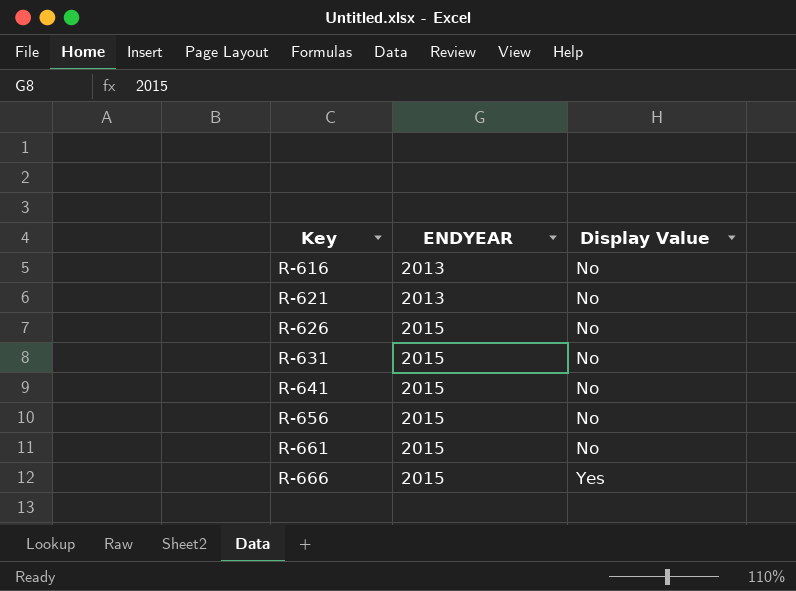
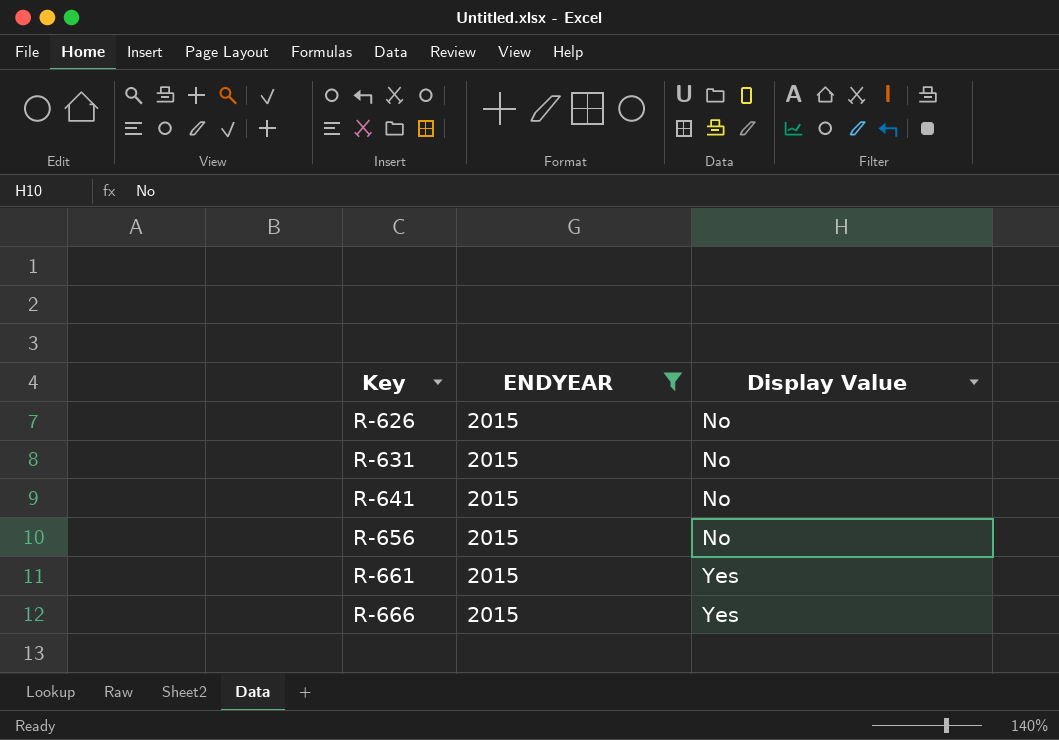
filter: none -> ENDYEAR = 2015
R-661 | Display Value: No -> Yes

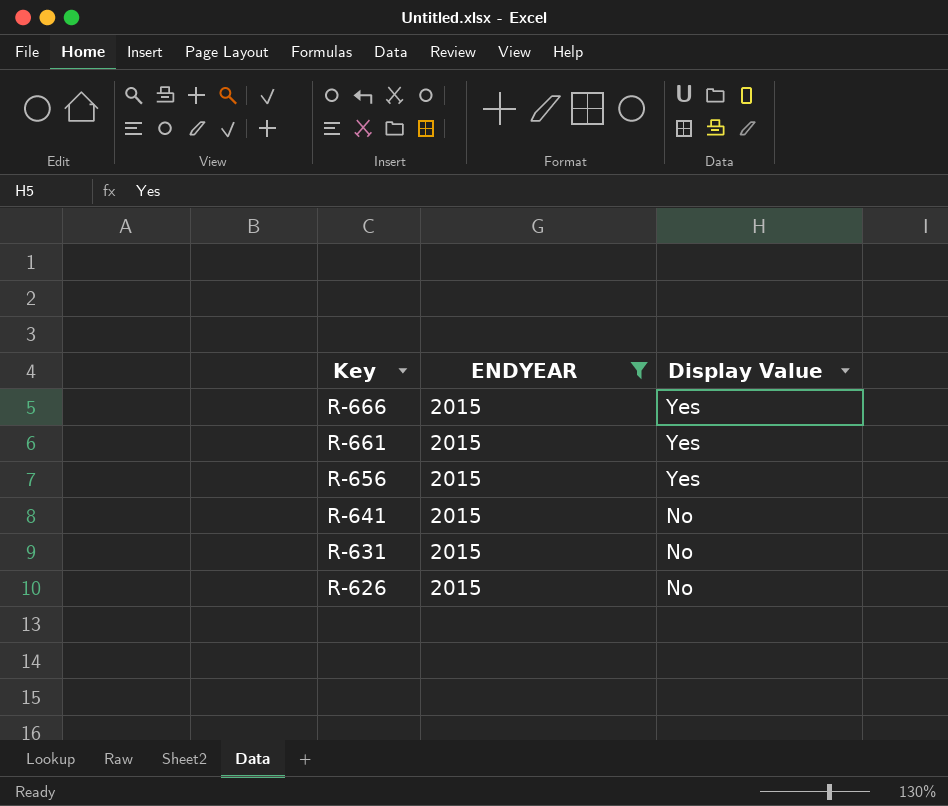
row order: Key ascending -> Key descending
R-656 | Display Value: No -> Yes

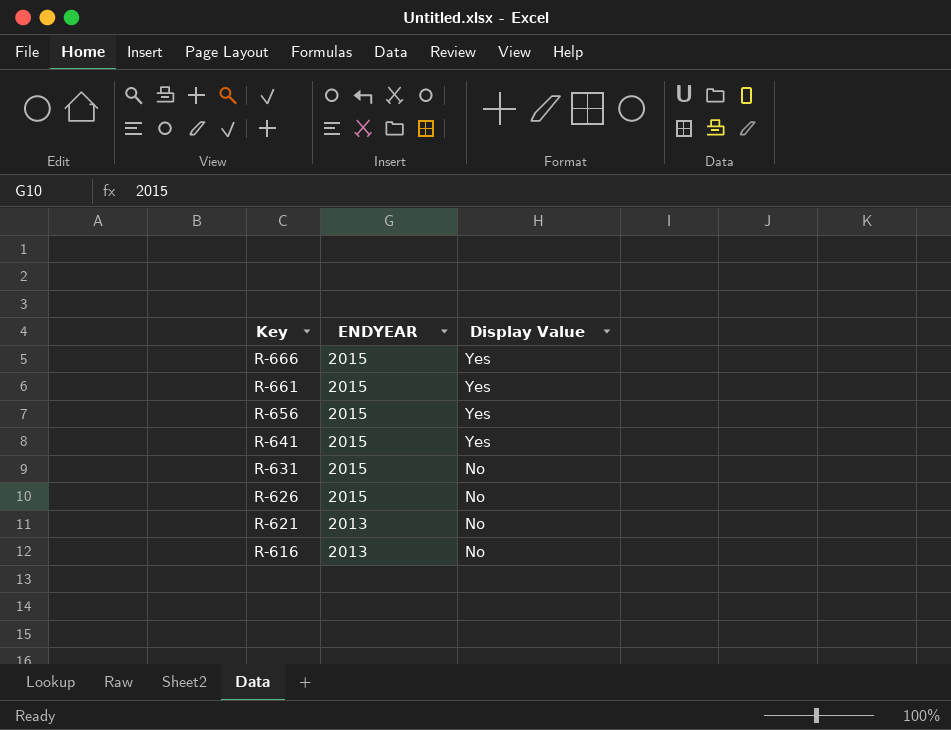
filter: ENDYEAR = 2015 -> none
R-641 | Display Value: No -> Yes

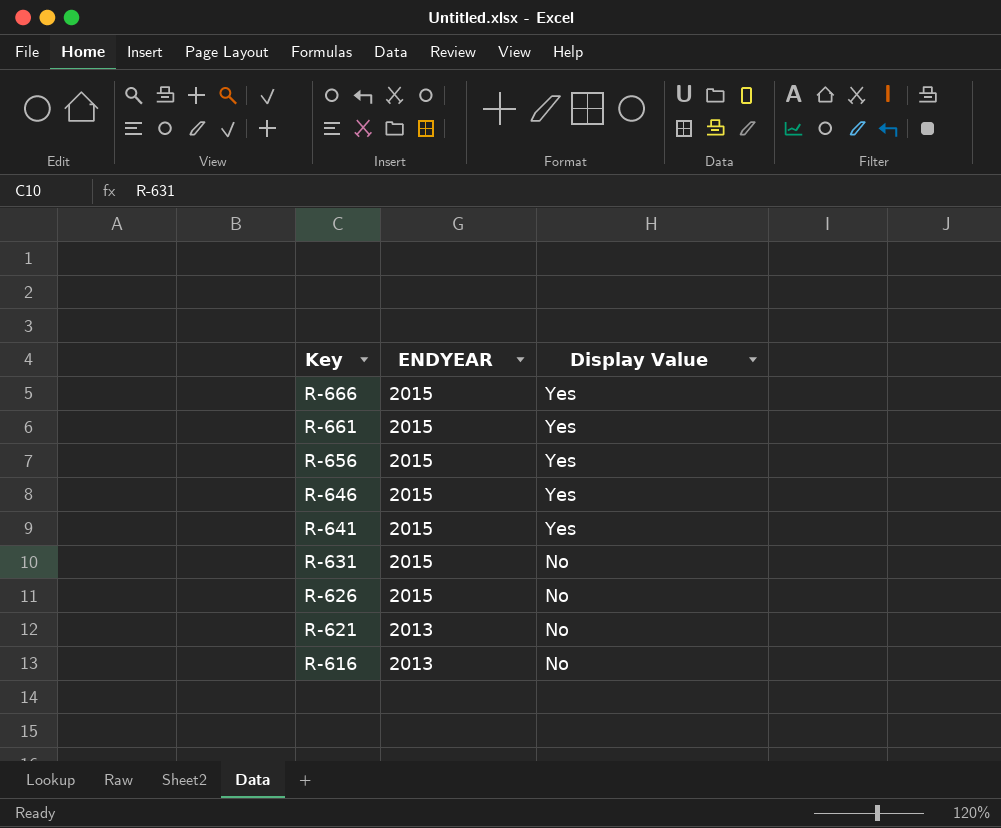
row R-646: none -> 2015 | Yes

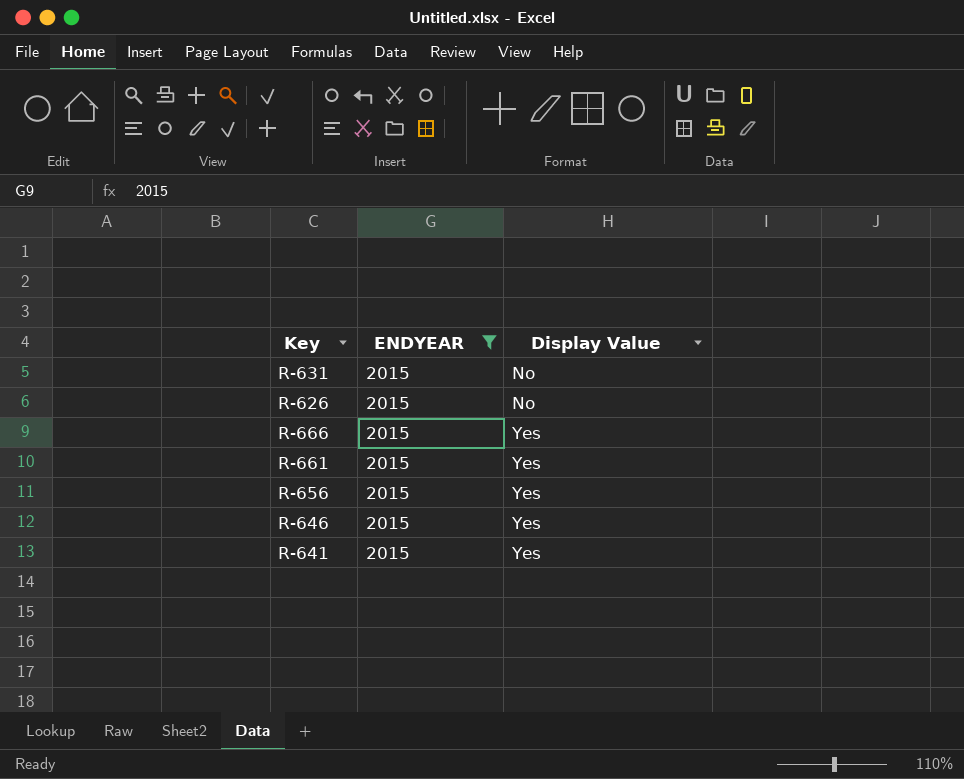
filter: none -> ENDYEAR = 2015
row order: Key descending -> Display Value ascending

